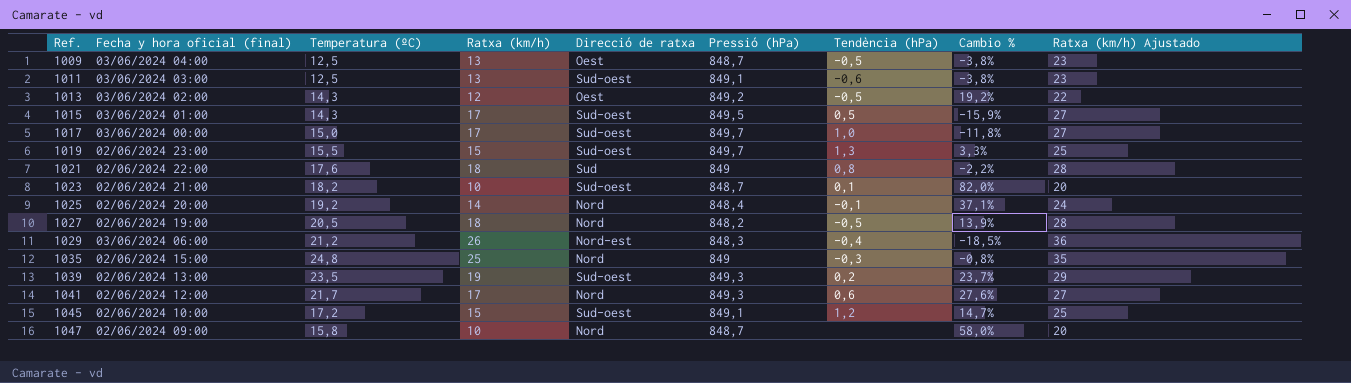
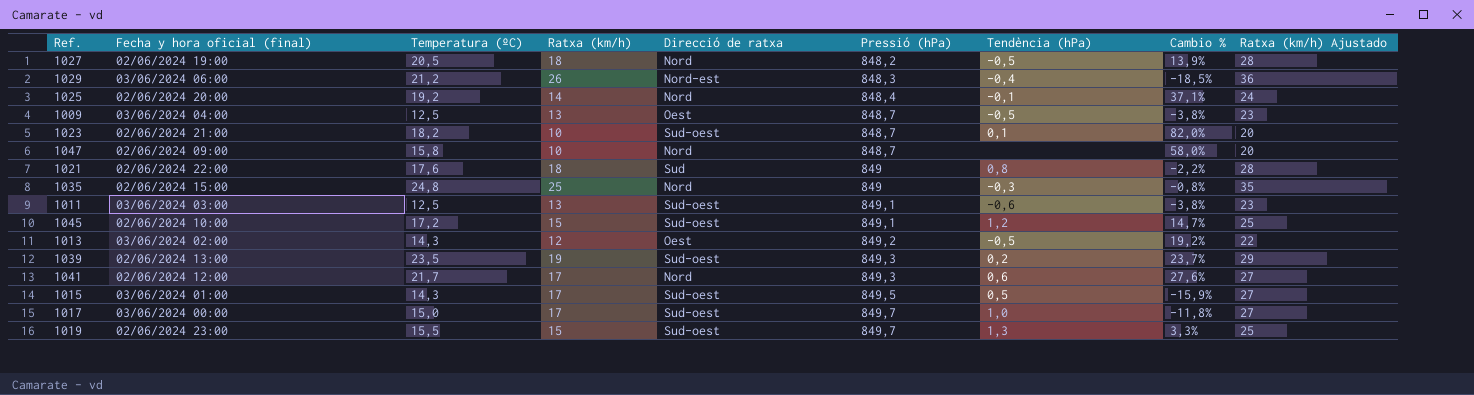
row order: Ref. ascending -> Pressió (hPa) ascending

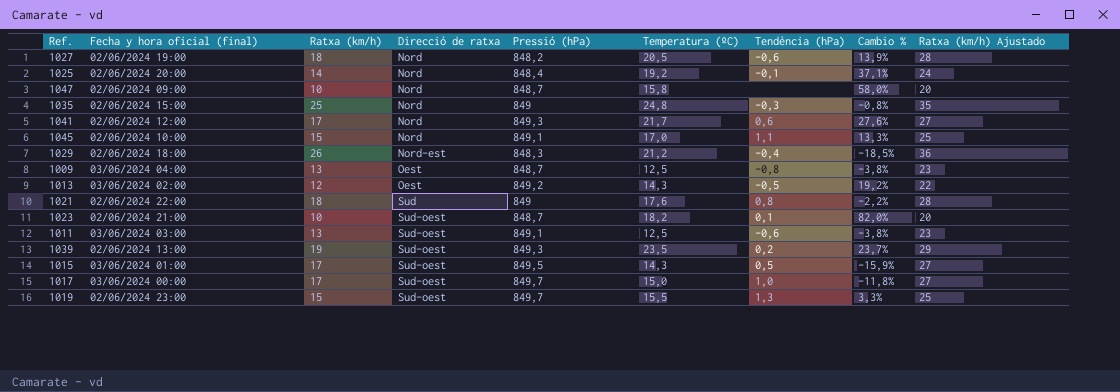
row order: Pressió (hPa) ascending -> Direcció de ratxa ascending
column Temperatura (ºC) | position: 3 -> 6
1027 | Tendència (hPa): -0,5 -> -0,6
1045 | Direcció de ratxa: Sud-oest -> Nord
1045 | Temperatura (ºC): 17,2 -> 17,0
1045 | Tendència (hPa): 1,2 -> 1,1
1045 | Cambio %: 14,7% -> 13,3%
1029 | Fecha y hora oficial (final): 03/06/2024 06:00 -> 02/06/2024 18:00
1009 | Tendència (hPa): -0,5 -> -0,8

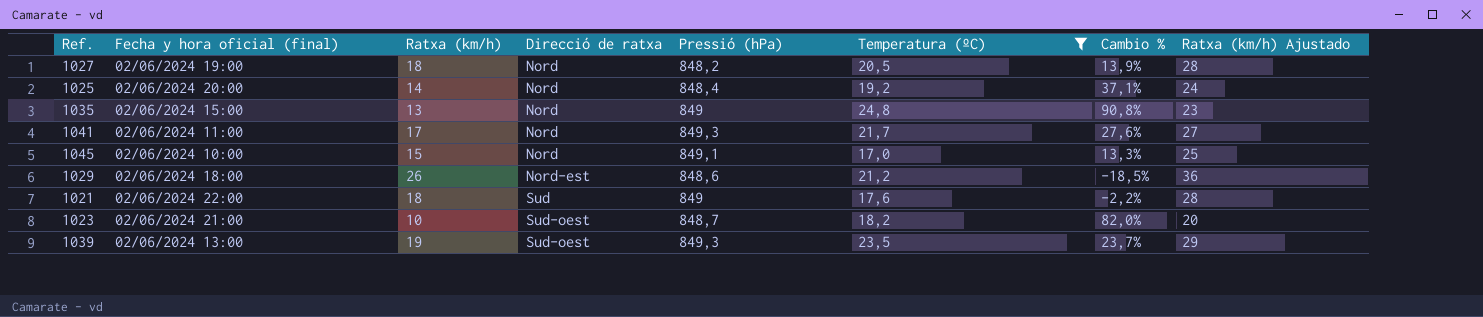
filter: none -> Temperatura (ºC) >= 17,0
column Tendència (hPa) | position: 7 -> none
1035 | Ratxa (km/h): 25 -> 13
1035 | Cambio %: -0,8% -> 90,8%
1035 | Ratxa (km/h) Ajustado: 35 -> 23
1041 | Fecha y hora oficial (final): 02/06/2024 12:00 -> 02/06/2024 11:00
1029 | Pressió (hPa): 848,3 -> 848,6

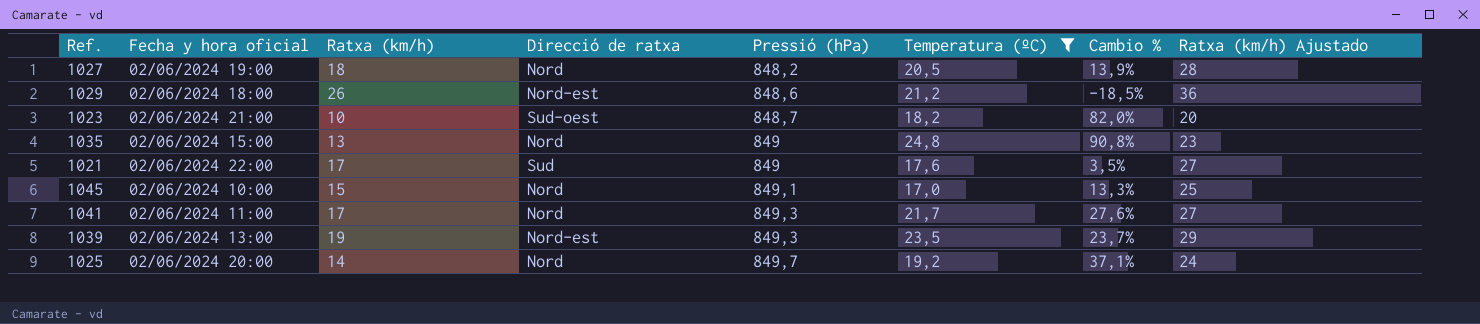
row order: Direcció de ratxa ascending -> Pressió (hPa) ascending
column name: Fecha y hora oficial (final) -> Fecha y hora oficial
1021 | Ratxa (km/h): 18 -> 17
1021 | Cambio %: -2,2% -> 3,5%
1021 | Ratxa (km/h) Ajustado: 28 -> 27
1039 | Direcció de ratxa: Sud-oest -> Nord-est
1025 | Pressió (hPa): 848,4 -> 849,7

